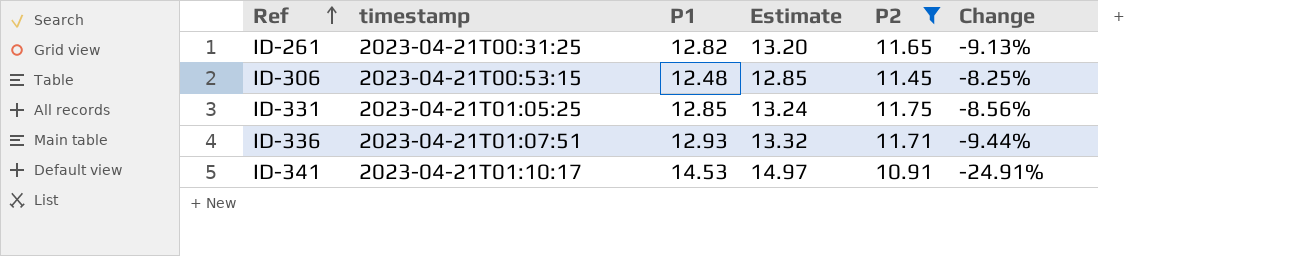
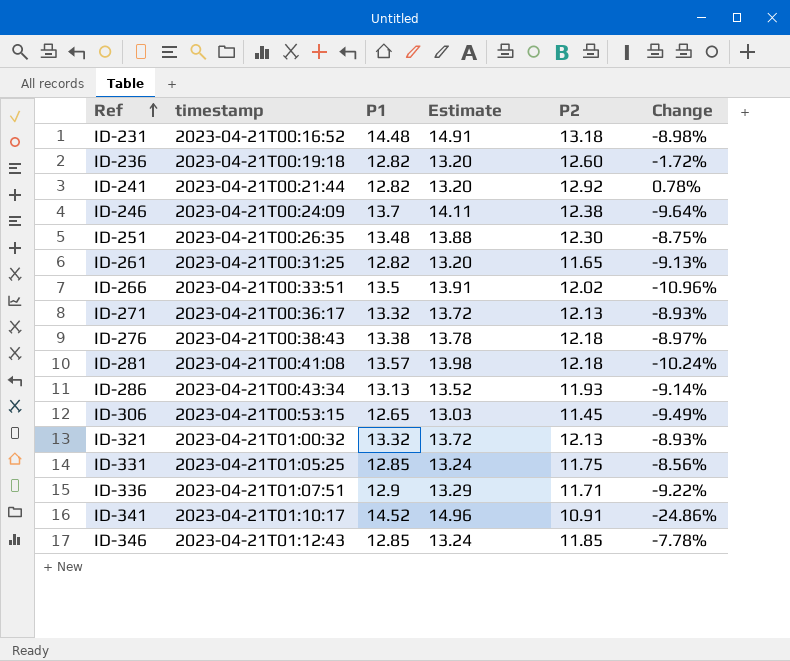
filter: P2 <= 11.75 -> none
ID-306 | P1: 12.48 -> 12.65
ID-306 | Estimate: 12.85 -> 13.03
ID-306 | Change: -8.25% -> -9.49%
ID-336 | P1: 12.93 -> 12.9
ID-336 | Estimate: 13.32 -> 13.29
ID-336 | Change: -9.44% -> -9.22%
ID-341 | P1: 14.53 -> 14.52
ID-341 | Estimate: 14.97 -> 14.96
ID-341 | Change: -24.91% -> -24.86%

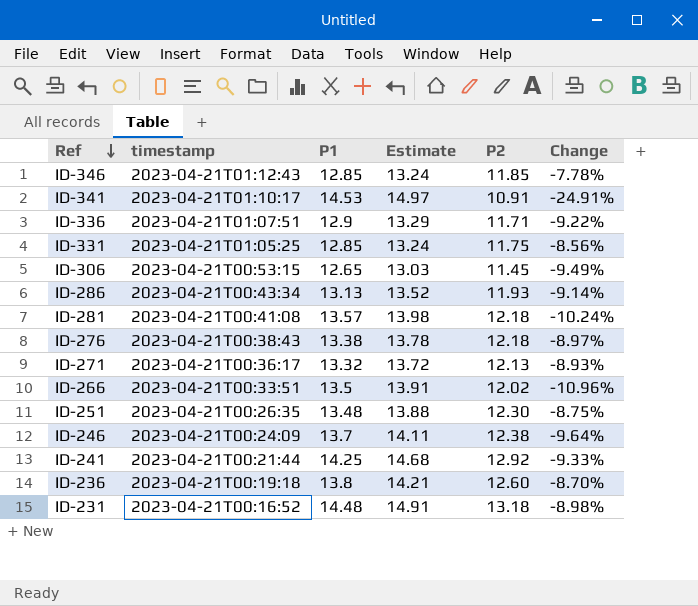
row order: Ref ascending -> Ref descending
row ID-261: 2023-04-21T00:31:25 | 12.82 | 13.20 | 11.65 | -9.13% -> none
row ID-321: 2023-04-21T01:00:32 | 13.32 | 13.72 | 12.13 | -8.93% -> none
ID-341 | P1: 14.52 -> 14.53
ID-341 | Estimate: 14.96 -> 14.97
ID-341 | Change: -24.86% -> -24.91%
ID-241 | P1: 12.82 -> 14.25
ID-241 | Estimate: 13.20 -> 14.68
ID-241 | Change: 0.78% -> -9.33%
ID-236 | P1: 12.82 -> 13.8
ID-236 | Estimate: 13.20 -> 14.21
ID-236 | Change: -1.72% -> -8.70%

